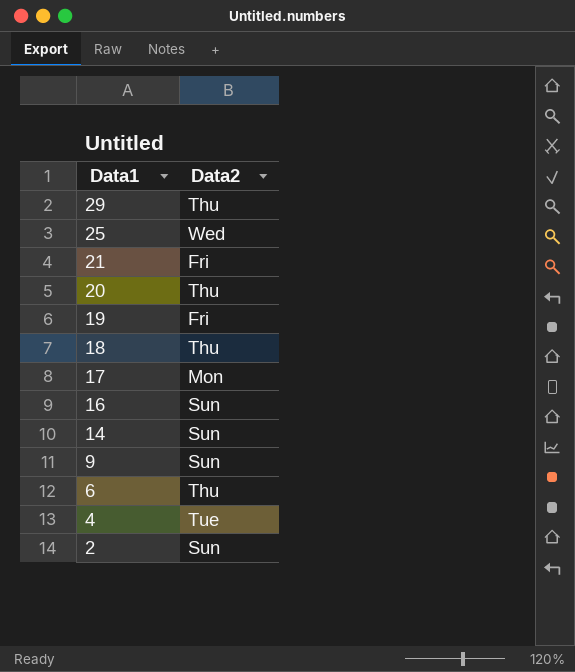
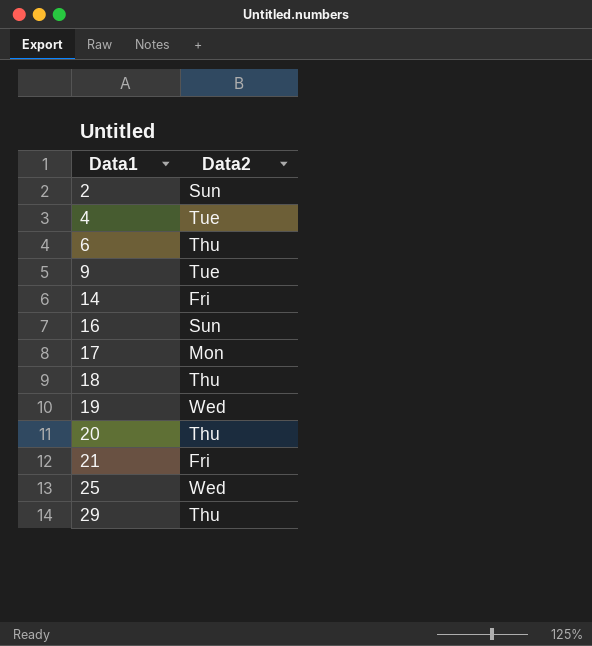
row order: Data1 descending -> Data1 ascending
9 | Data2: Sun -> Tue
14 | Data2: Sun -> Fri
19 | Data2: Fri -> Wed

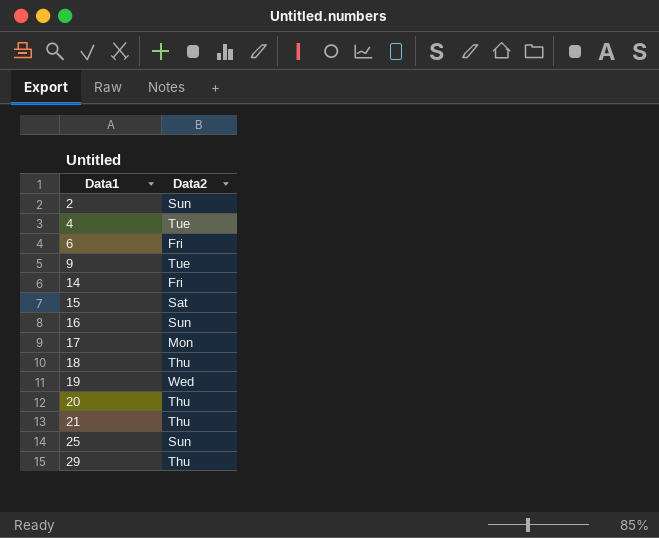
6 | Data2: Thu -> Fri
row 15: none -> Sat
21 | Data2: Fri -> Thu
25 | Data2: Wed -> Sun

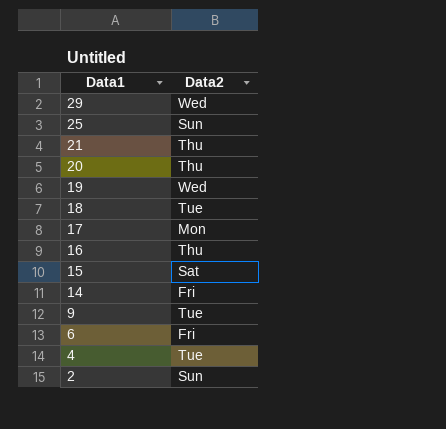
row order: Data1 ascending -> Data1 descending
29 | Data2: Thu -> Wed
18 | Data2: Thu -> Tue
16 | Data2: Sun -> Thu

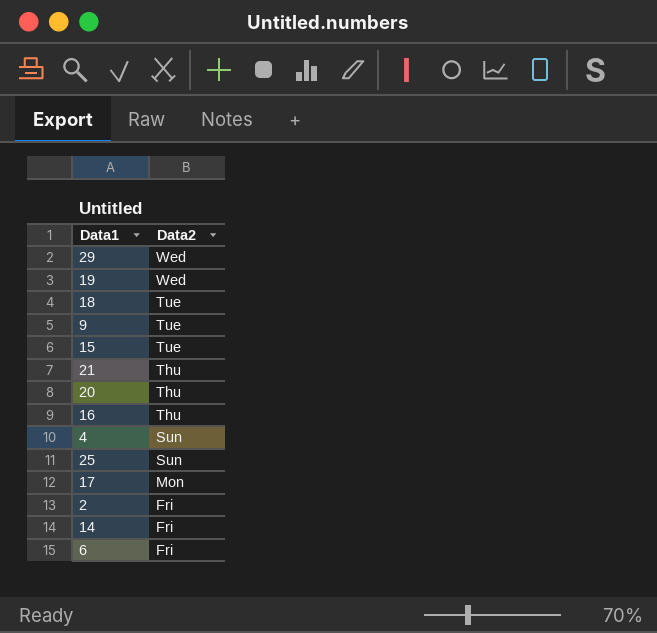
row order: Data1 descending -> Data2 descending
15 | Data2: Sat -> Tue
4 | Data2: Tue -> Sun
2 | Data2: Sun -> Fri

